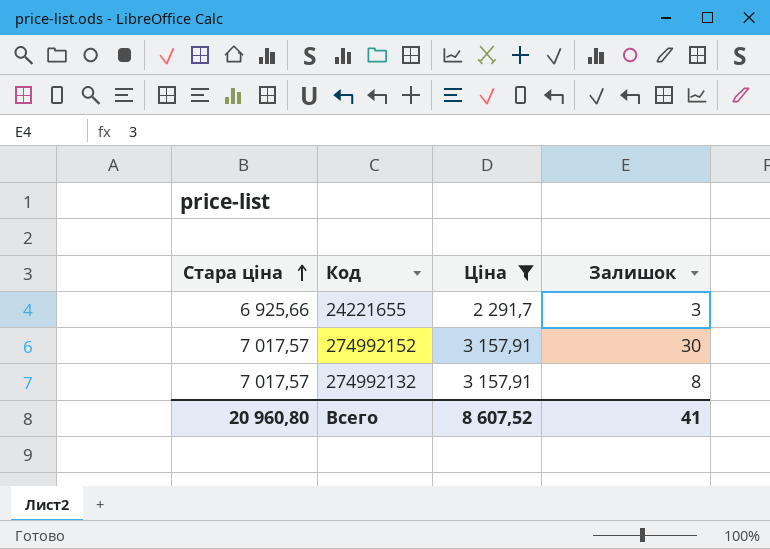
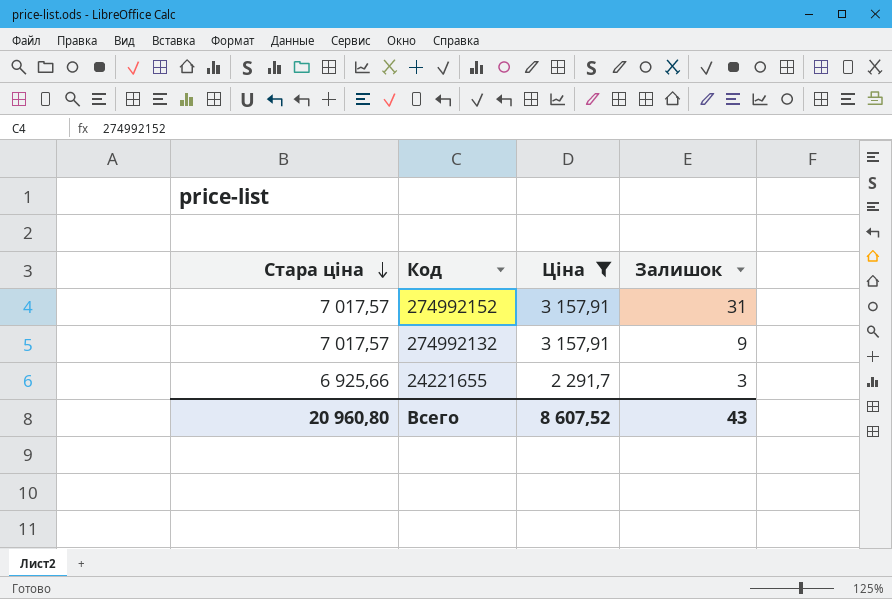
row order: Стара ціна ascending -> Стара ціна descending
274992152 | Залишок: 30 -> 31
274992132 | Залишок: 8 -> 9
Всего | Залишок: 41 -> 43

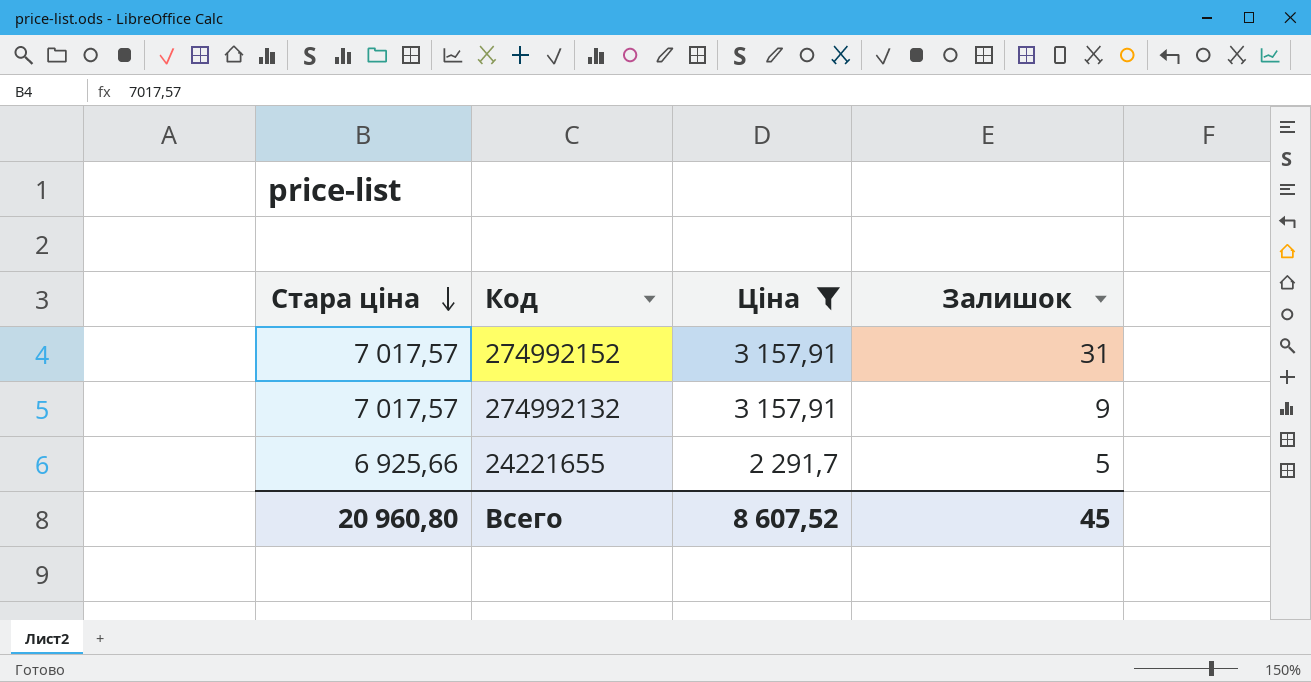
24221655 | Залишок: 3 -> 5
Всего | Залишок: 43 -> 45

